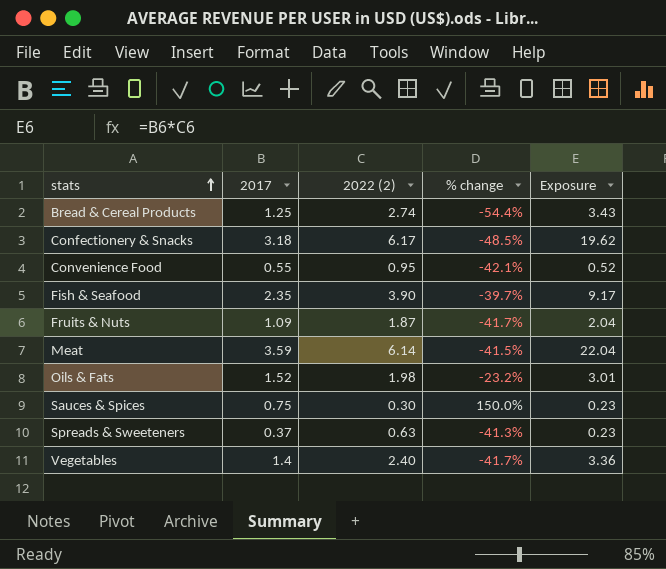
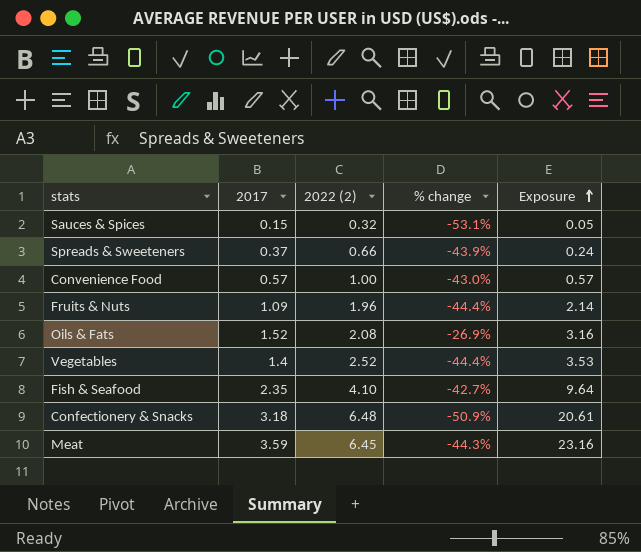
row order: stats ascending -> Exposure ascending
row Bread & Cereal Products: 1.25 | 2.74 | -54.4% | 3.43 -> none
Sauces & Spices | 2017: 0.75 -> 0.15
Sauces & Spices | 2022 (2): 0.30 -> 0.32
Sauces & Spices | % change: 150.0% -> -53.1%
Sauces & Spices | Exposure: 0.23 -> 0.05
Spreads & Sweeteners | 2022 (2): 0.63 -> 0.66
Spreads & Sweeteners | % change: -41.3% -> -43.9%
Spreads & Sweeteners | Exposure: 0.23 -> 0.24
Convenience Food | 2017: 0.55 -> 0.57
Convenience Food | 2022 (2): 0.95 -> 1.00
Convenience Food | % change: -42.1% -> -43.0%
Convenience Food | Exposure: 0.52 -> 0.57
Fruits & Nuts | 2022 (2): 1.87 -> 1.96
Fruits & Nuts | % change: -41.7% -> -44.4%
Fruits & Nuts | Exposure: 2.04 -> 2.14
Oils & Fats | 2022 (2): 1.98 -> 2.08
Oils & Fats | % change: -23.2% -> -26.9%
Oils & Fats | Exposure: 3.01 -> 3.16
Vegetables | 2022 (2): 2.40 -> 2.52
Vegetables | % change: -41.7% -> -44.4%
Vegetables | Exposure: 3.36 -> 3.53
Fish & Seafood | 2022 (2): 3.90 -> 4.10
Fish & Seafood | % change: -39.7% -> -42.7%
Fish & Seafood | Exposure: 9.17 -> 9.64
Confectionery & Snacks | 2022 (2): 6.17 -> 6.48
Confectionery & Snacks | % change: -48.5% -> -50.9%
Confectionery & Snacks | Exposure: 19.62 -> 20.61
Meat | 2022 (2): 6.14 -> 6.45
Meat | % change: -41.5% -> -44.3%
Meat | Exposure: 22.04 -> 23.16

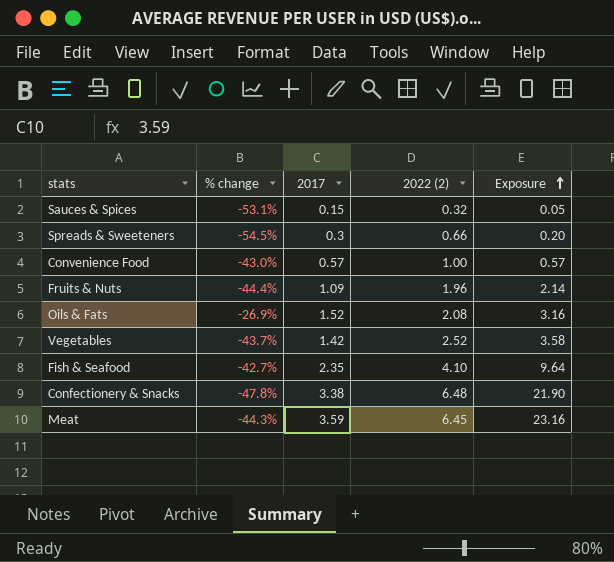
column % change | position: 4 -> 2
Spreads & Sweeteners | % change: -43.9% -> -54.5%
Spreads & Sweeteners | 2017: 0.37 -> 0.3
Spreads & Sweeteners | Exposure: 0.24 -> 0.20
Vegetables | % change: -44.4% -> -43.7%
Vegetables | 2017: 1.4 -> 1.42
Vegetables | Exposure: 3.53 -> 3.58
Confectionery & Snacks | % change: -50.9% -> -47.8%
Confectionery & Snacks | 2017: 3.18 -> 3.38
Confectionery & Snacks | Exposure: 20.61 -> 21.90

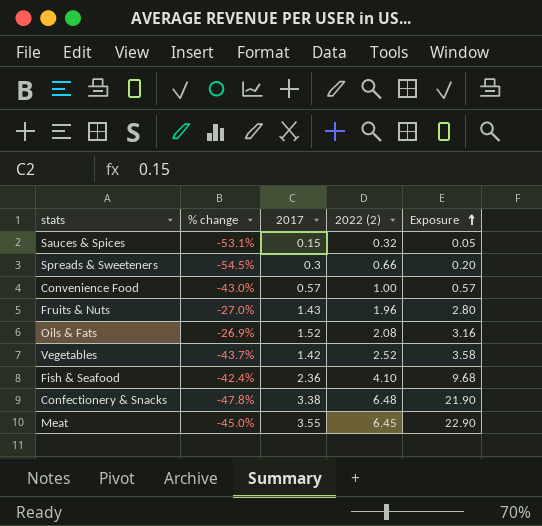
Fruits & Nuts | % change: -44.4% -> -27.0%
Fruits & Nuts | 2017: 1.09 -> 1.43
Fruits & Nuts | Exposure: 2.14 -> 2.80
Fish & Seafood | % change: -42.7% -> -42.4%
Fish & Seafood | 2017: 2.35 -> 2.36
Fish & Seafood | Exposure: 9.64 -> 9.68
Meat | % change: -44.3% -> -45.0%
Meat | 2017: 3.59 -> 3.55
Meat | Exposure: 23.16 -> 22.90

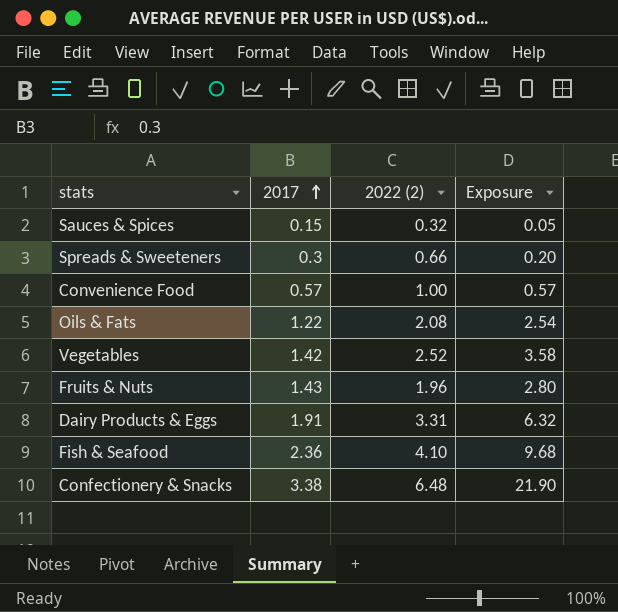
row order: Exposure ascending -> 2017 ascending
column % change | formula: ([2017] - [2022 (2)]) / [2022 (2)] -> none
row Meat: -45.0% | 3.55 | 6.45 | 22.90 -> none
Oils & Fats | 2017: 1.52 -> 1.22
Oils & Fats | Exposure: 3.16 -> 2.54
row Dairy Products & Eggs: none -> 1.91 | 3.31 | 6.32

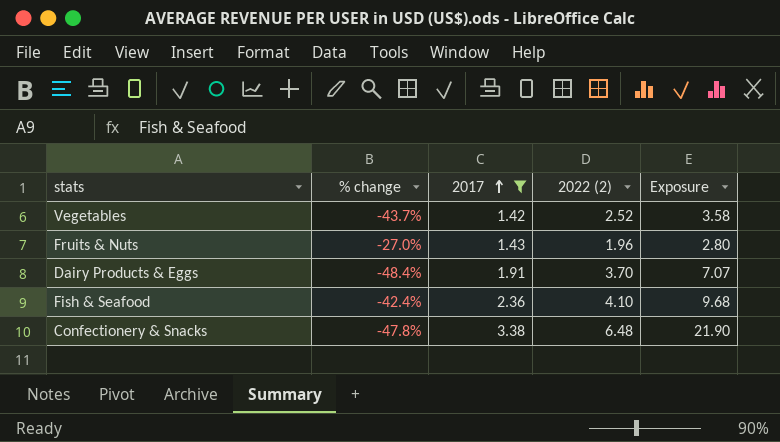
filter: none -> 2017 >= 1.42
column % change | formula: none -> ([2017] - [2022 (2)]) / [2022 (2)]
Dairy Products & Eggs | 2022 (2): 3.31 -> 3.70
Dairy Products & Eggs | Exposure: 6.32 -> 7.07

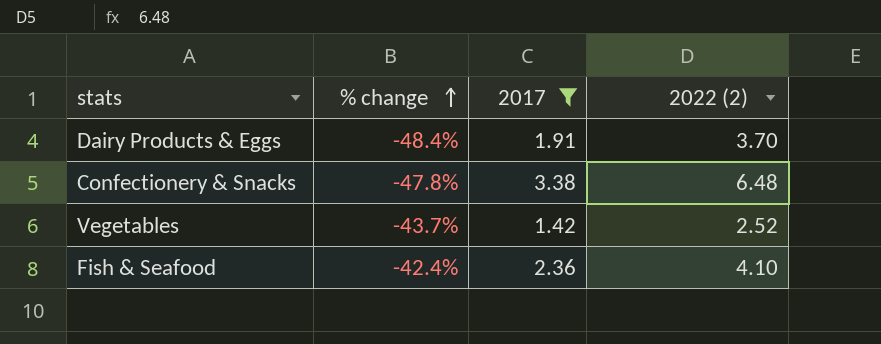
row order: 2017 ascending -> % change ascending
column Exposure | formula: [2017] * [2022 (2)] -> none
row Fruits & Nuts: -27.0% | 1.43 | 1.96 | 2.80 -> none

